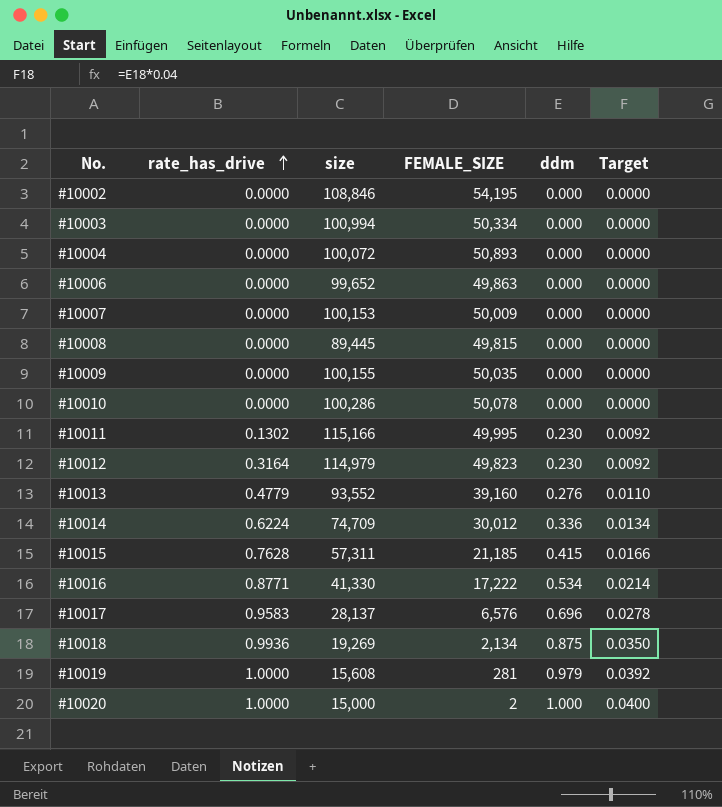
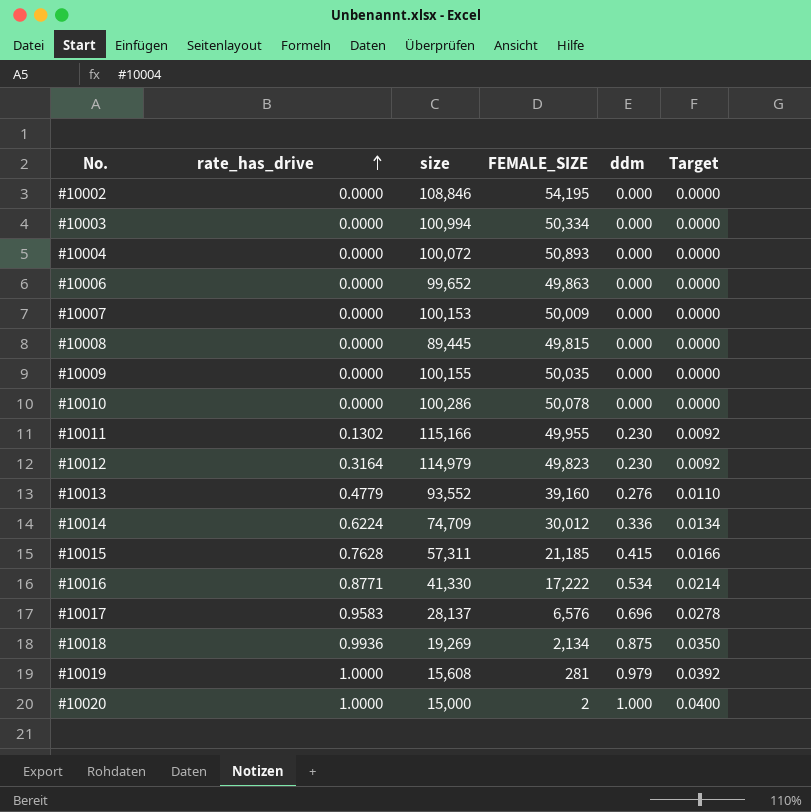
#10011 | FEMALE_SIZE: 49,995 -> 49,955

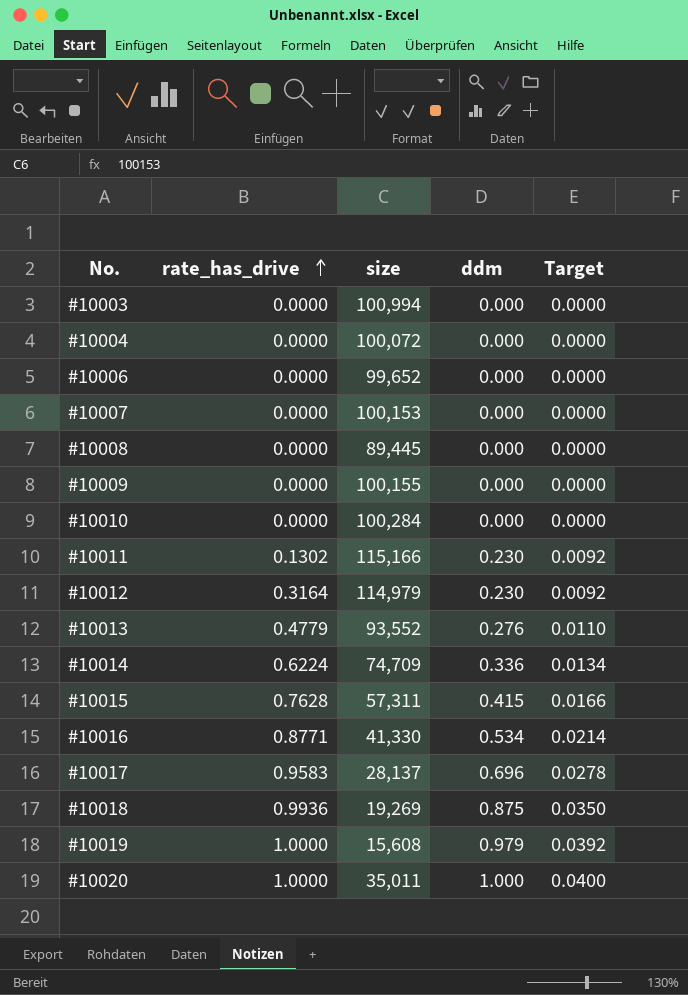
column FEMALE_SIZE | position: 4 -> none
row #10002: 0.0000 | 108,846 | 54,195 | 0.000 | 0.0000 -> none
#10010 | size: 100,286 -> 100,284
#10020 | size: 15,000 -> 35,011

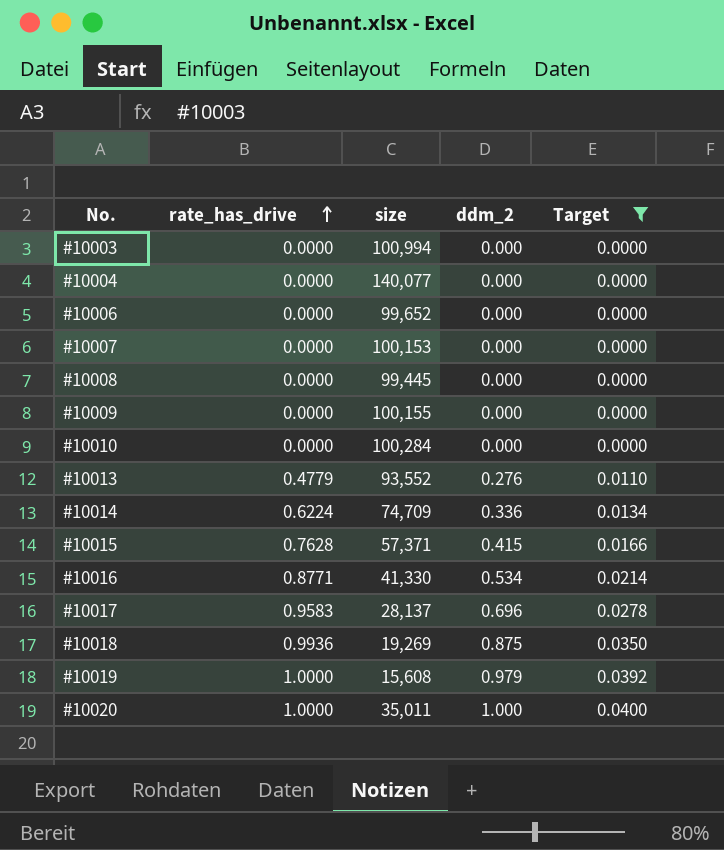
filter: none -> Target != 0.0092
column name: ddm -> ddm_2
#10004 | size: 100,072 -> 140,077
#10008 | size: 89,445 -> 99,445
#10015 | size: 57,311 -> 57,371

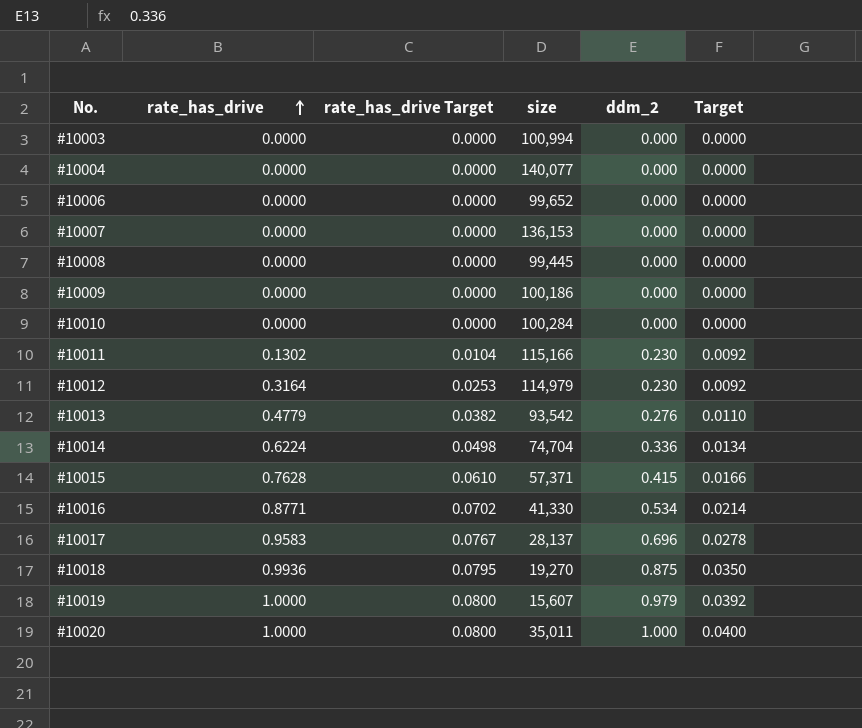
filter: Target != 0.0092 -> none
column rate_has_drive Target | formula: none -> [rate_has_drive] * 0.08
#10007 | size: 100,153 -> 136,153
#10009 | size: 100,155 -> 100,186
#10013 | size: 93,552 -> 93,542
#10014 | size: 74,709 -> 74,704
#10018 | size: 19,269 -> 19,270
#10019 | size: 15,608 -> 15,607

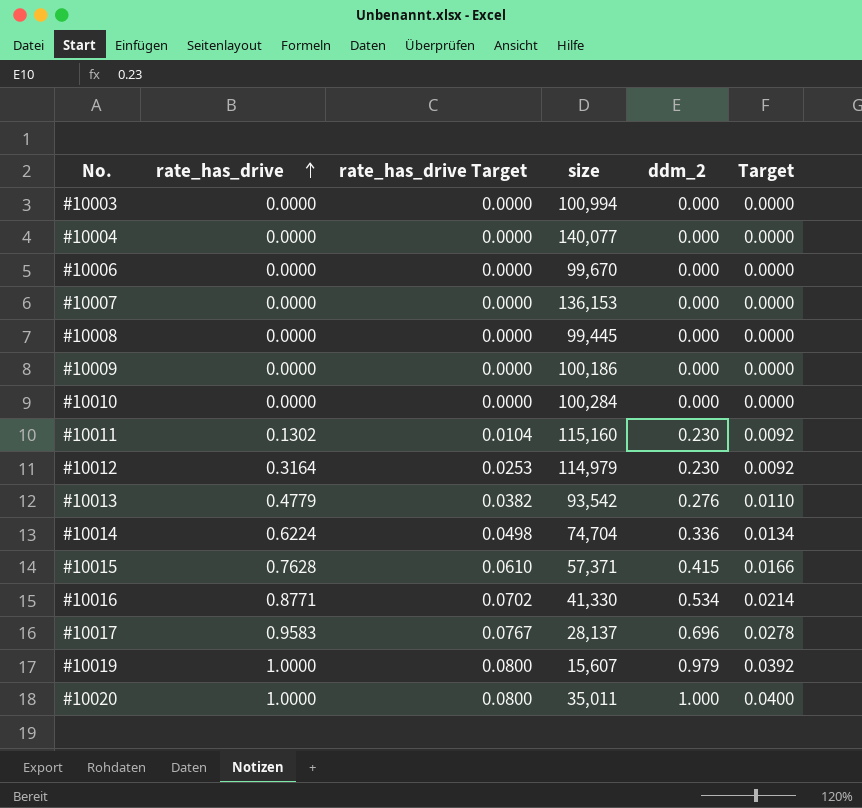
row #10018: 0.9936 | 0.0795 | 19,270 | 0.875 | 0.0350 -> none
#10006 | size: 99,652 -> 99,670
#10011 | size: 115,166 -> 115,160

